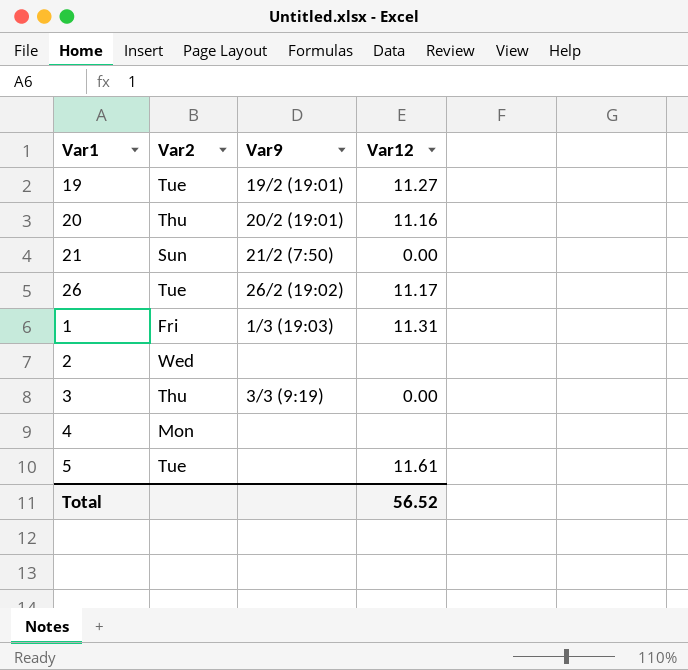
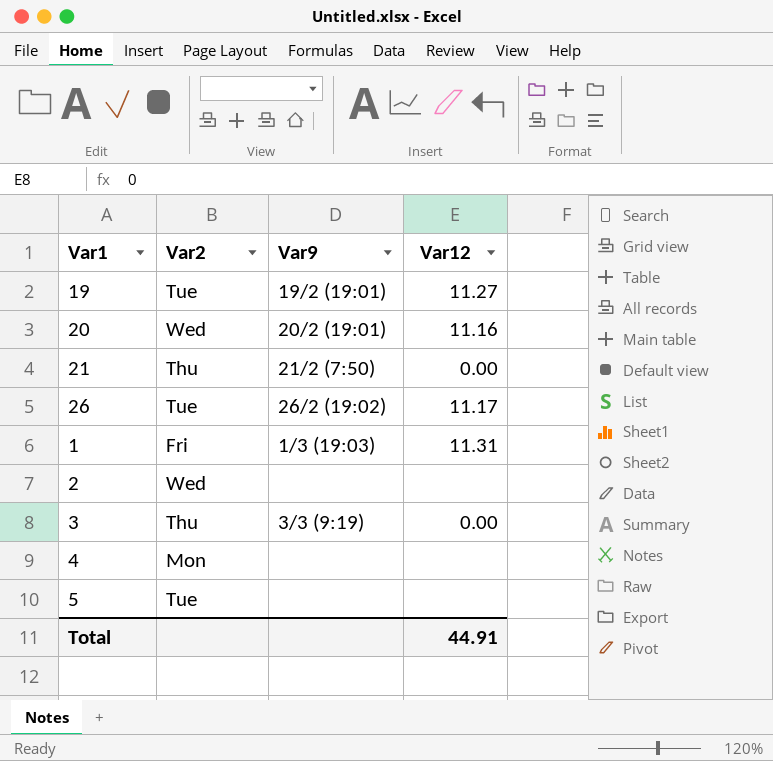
20 | Var2: Thu -> Wed
21 | Var2: Sun -> Thu
5 | Var12: 11.61 -> none
Total | Var12: 56.52 -> 44.91

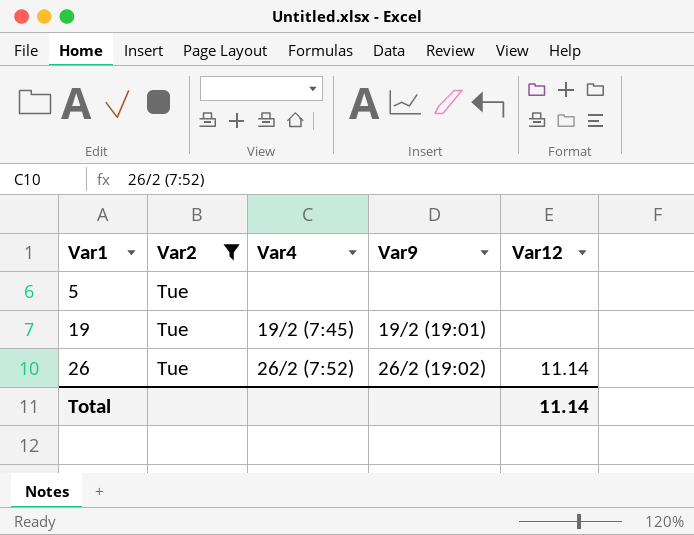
filter: none -> Var2 = Tue
row order: none -> Var1 ascending
column Var4 | position: none -> 3
19 | Var12: 11.27 -> none
26 | Var12: 11.17 -> 11.14
Total | Var12: 44.91 -> 11.14

